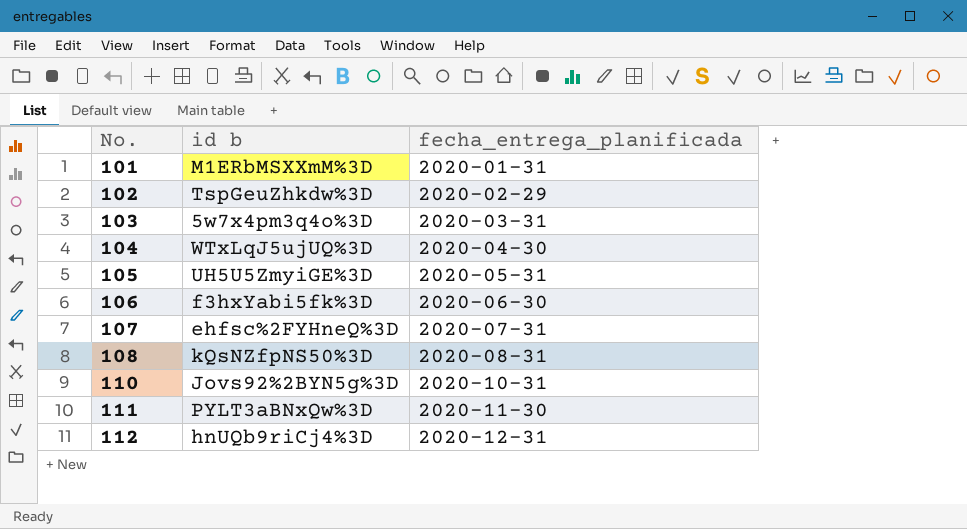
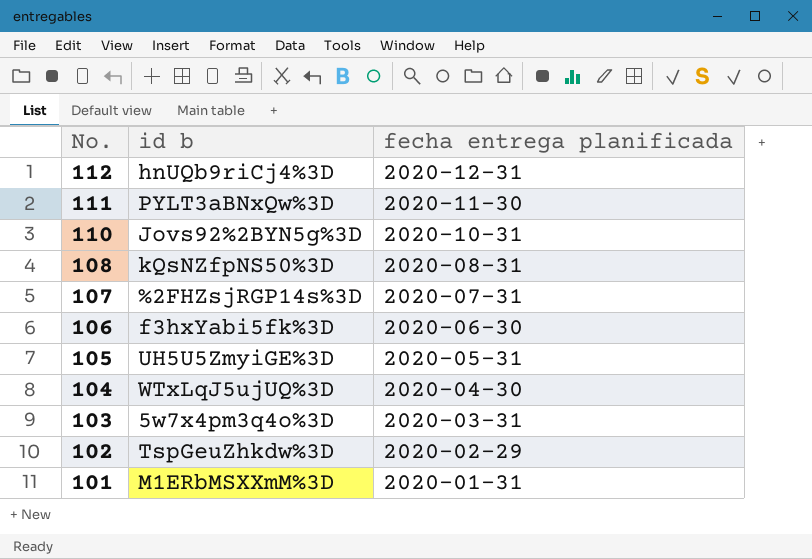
row order: No. ascending -> No. descending
column name: fecha_entrega_planificada -> fecha entrega planificada
107 | id b: ehfsc%2FYHneQ%3D -> %2FHZsjRGP14s%3D

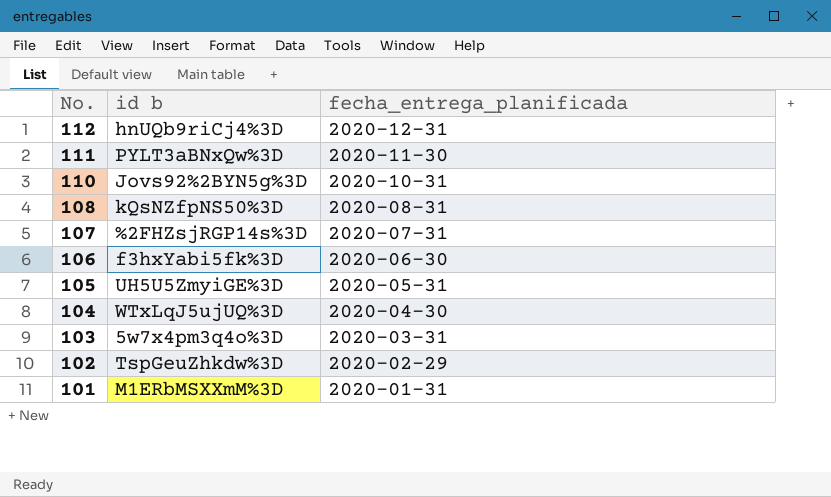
column name: fecha entrega planificada -> fecha_entrega_planificada

